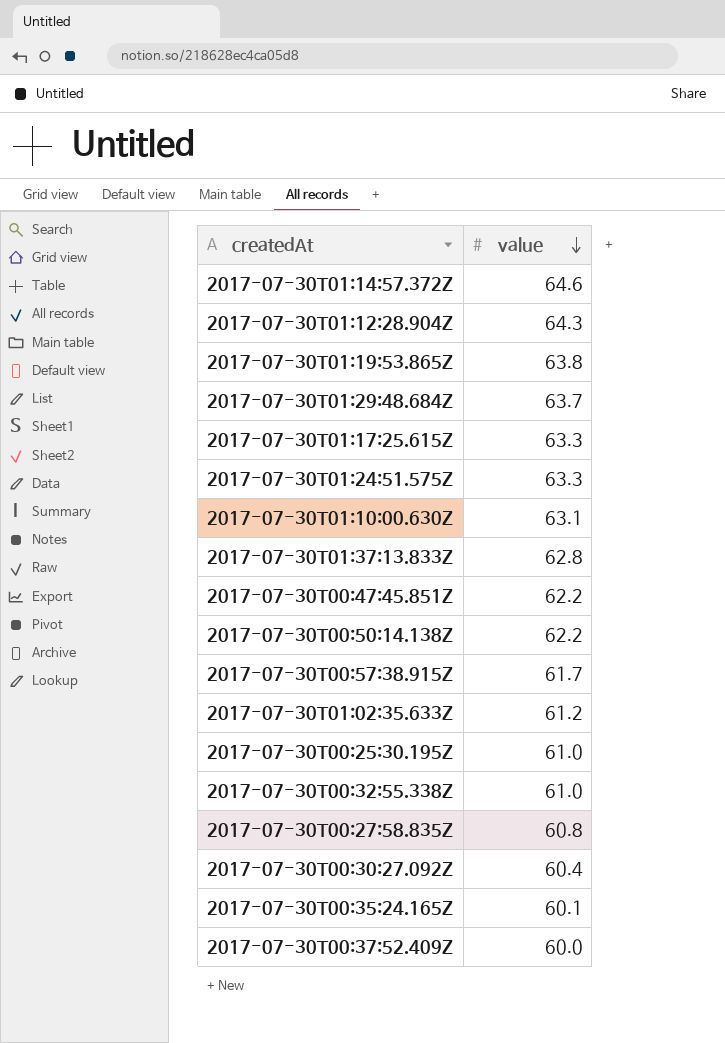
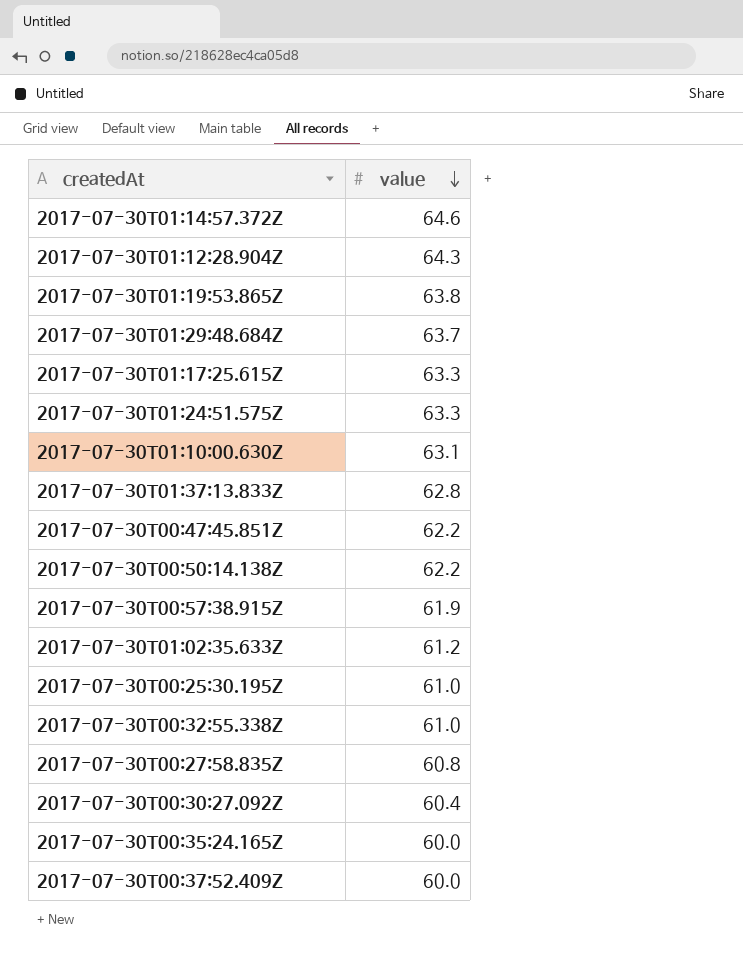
2017-07-30T00:57:38.915Z | value: 61.7 -> 61.9
2017-07-30T00:35:24.165Z | value: 60.1 -> 60.0

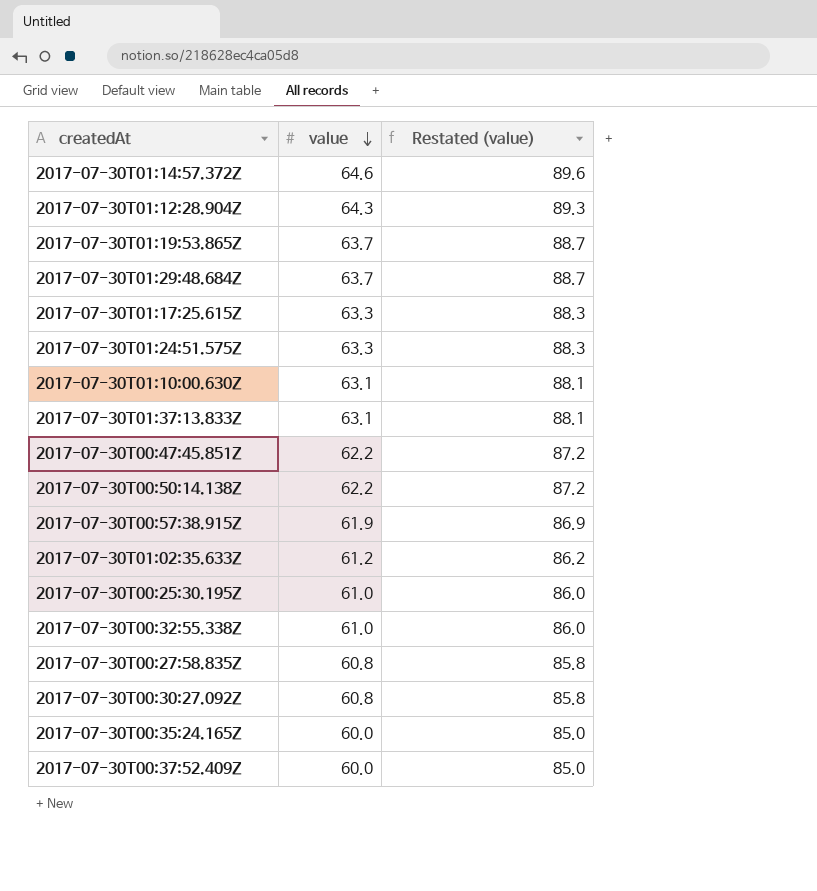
column Restated (value) | formula: none -> [value] + 25
2017-07-30T01:19:53.865Z | value: 63.8 -> 63.7
2017-07-30T01:37:13.833Z | value: 62.8 -> 63.1
2017-07-30T00:30:27.092Z | value: 60.4 -> 60.8

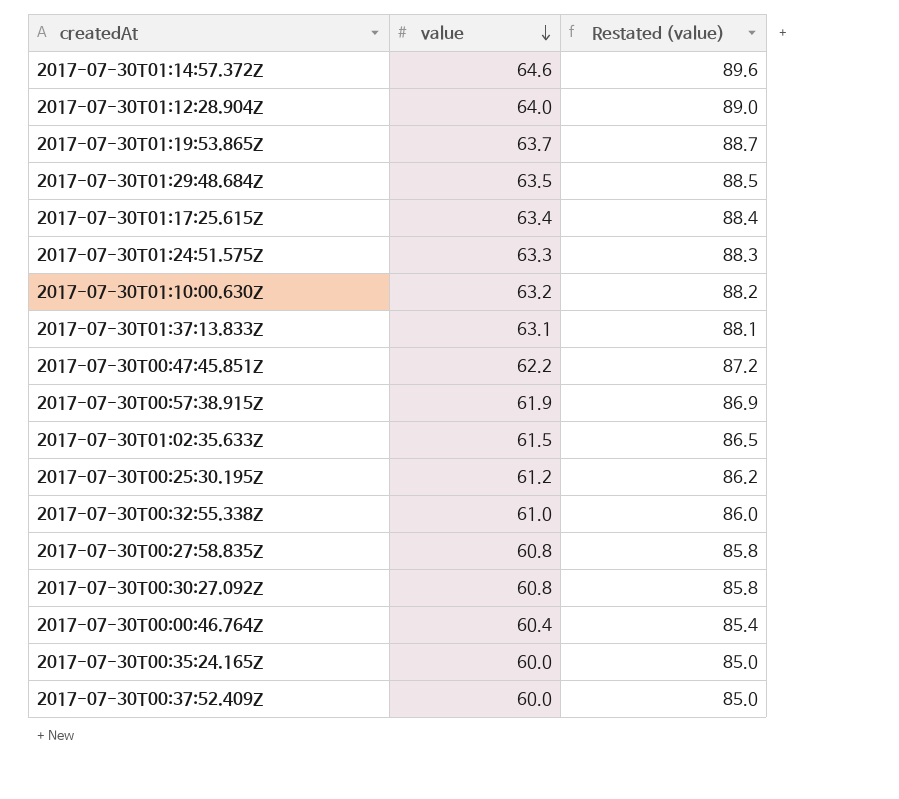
row 2017-07-30T00:50:14.138Z: 62.2 | 87.2 -> none
2017-07-30T01:12:28.904Z | value: 64.3 -> 64.0
2017-07-30T01:12:28.904Z | Restated (value): 89.3 -> 89.0
2017-07-30T01:29:48.684Z | value: 63.7 -> 63.5
2017-07-30T01:29:48.684Z | Restated (value): 88.7 -> 88.5
2017-07-30T01:17:25.615Z | value: 63.3 -> 63.4
2017-07-30T01:17:25.615Z | Restated (value): 88.3 -> 88.4
2017-07-30T01:10:00.630Z | value: 63.1 -> 63.2
2017-07-30T01:10:00.630Z | Restated (value): 88.1 -> 88.2
2017-07-30T01:02:35.633Z | value: 61.2 -> 61.5
2017-07-30T01:02:35.633Z | Restated (value): 86.2 -> 86.5
2017-07-30T00:25:30.195Z | value: 61.0 -> 61.2
2017-07-30T00:25:30.195Z | Restated (value): 86.0 -> 86.2
row 2017-07-30T00:00:46.764Z: none -> 60.4 | 85.4

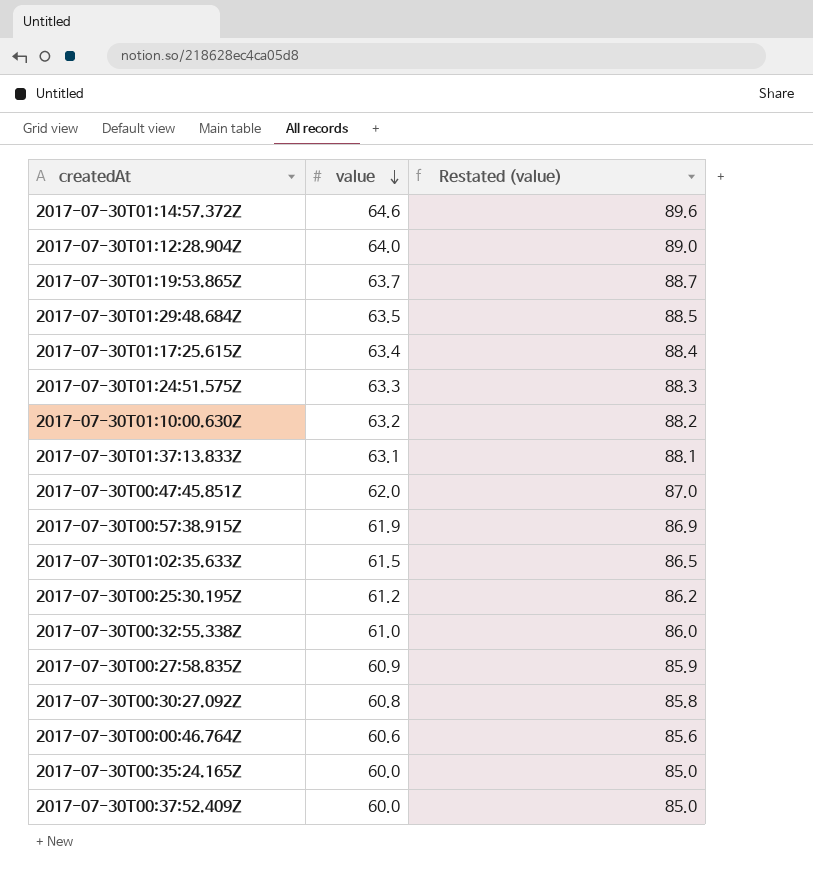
2017-07-30T00:47:45.851Z | value: 62.2 -> 62.0
2017-07-30T00:47:45.851Z | Restated (value): 87.2 -> 87.0
2017-07-30T00:27:58.835Z | value: 60.8 -> 60.9
2017-07-30T00:27:58.835Z | Restated (value): 85.8 -> 85.9
2017-07-30T00:00:46.764Z | value: 60.4 -> 60.6
2017-07-30T00:00:46.764Z | Restated (value): 85.4 -> 85.6

